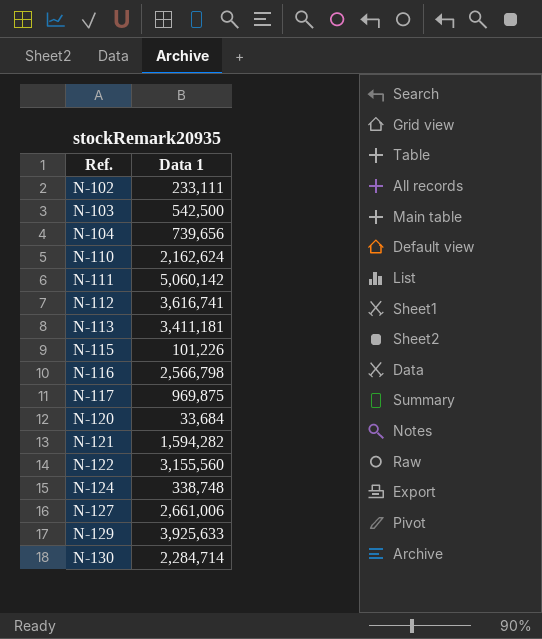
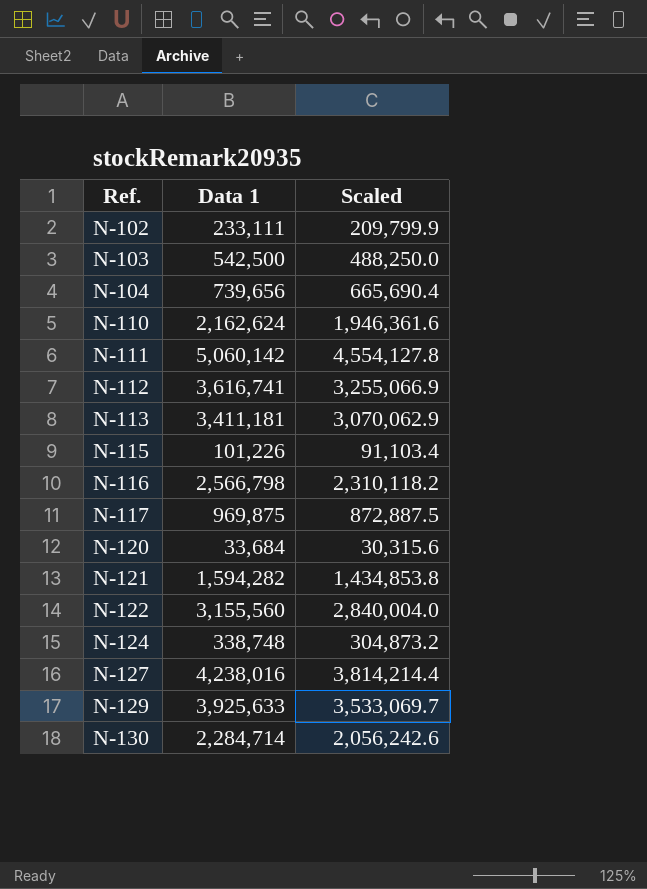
column Scaled | formula: none -> [Data 1] * 0.9
N-127 | Data 1: 2,661,006 -> 4,238,016

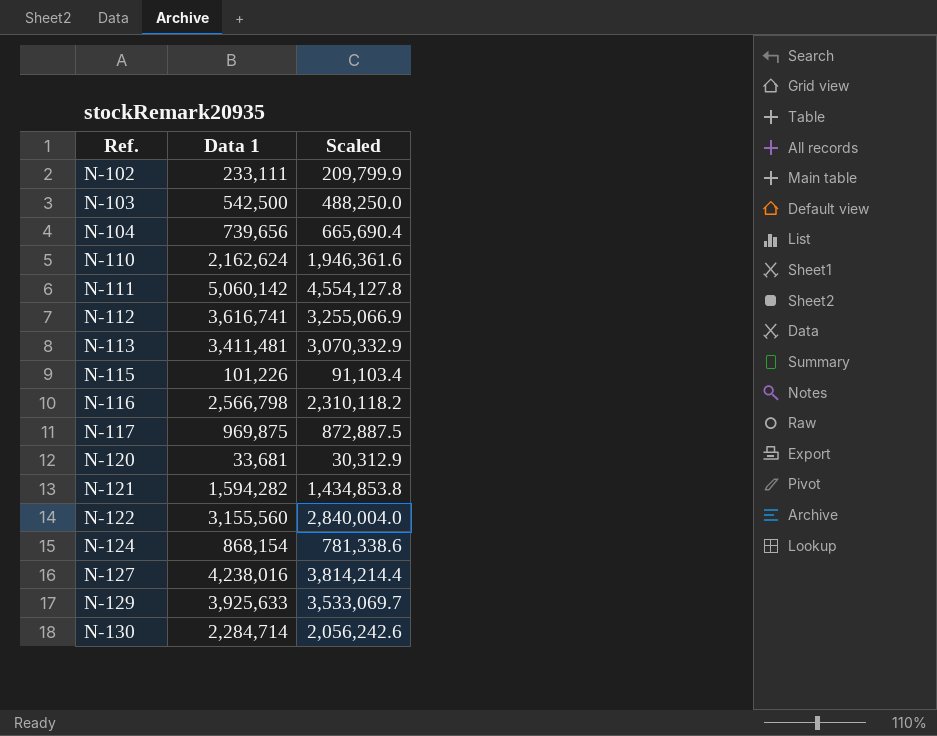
N-113 | Data 1: 3,411,181 -> 3,411,481
N-113 | Scaled: 3,070,062.9 -> 3,070,332.9
N-120 | Data 1: 33,684 -> 33,681
N-120 | Scaled: 30,315.6 -> 30,312.9
N-124 | Data 1: 338,748 -> 868,154
N-124 | Scaled: 304,873.2 -> 781,338.6

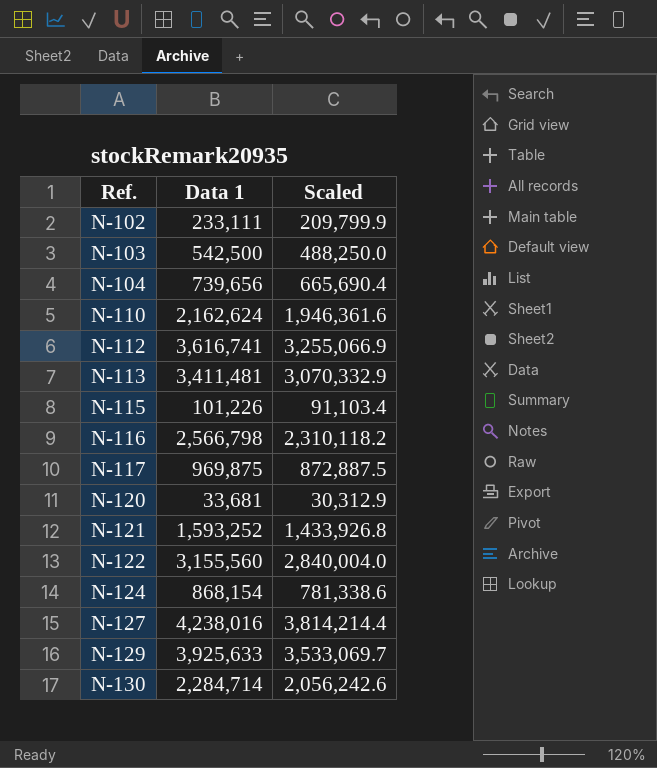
row N-111: 5,060,142 | 4,554,127.8 -> none
N-121 | Data 1: 1,594,282 -> 1,593,252
N-121 | Scaled: 1,434,853.8 -> 1,433,926.8

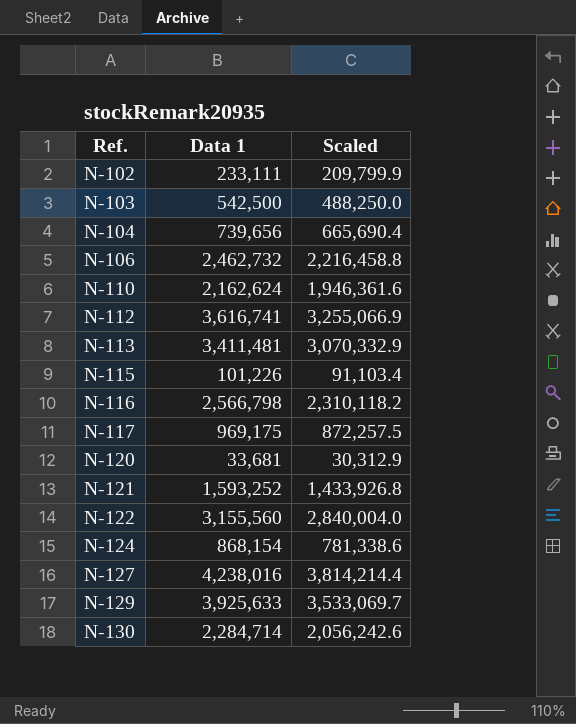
row N-106: none -> 2,462,732 | 2,216,458.8
N-117 | Data 1: 969,875 -> 969,175
N-117 | Scaled: 872,887.5 -> 872,257.5

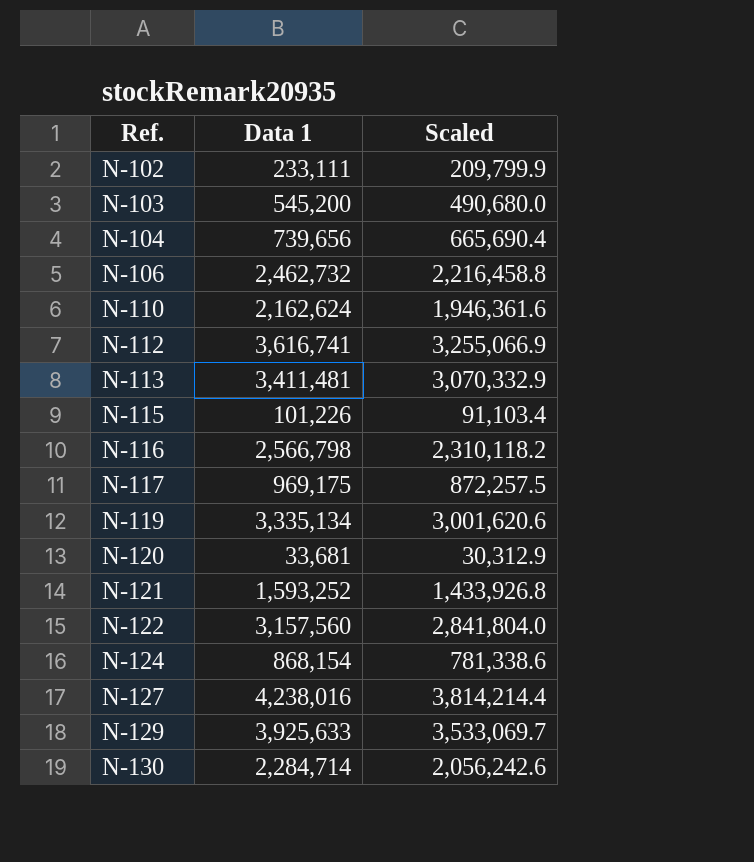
N-103 | Data 1: 542,500 -> 545,200
N-103 | Scaled: 488,250.0 -> 490,680.0
row N-119: none -> 3,335,134 | 3,001,620.6
N-122 | Data 1: 3,155,560 -> 3,157,560
N-122 | Scaled: 2,840,004.0 -> 2,841,804.0

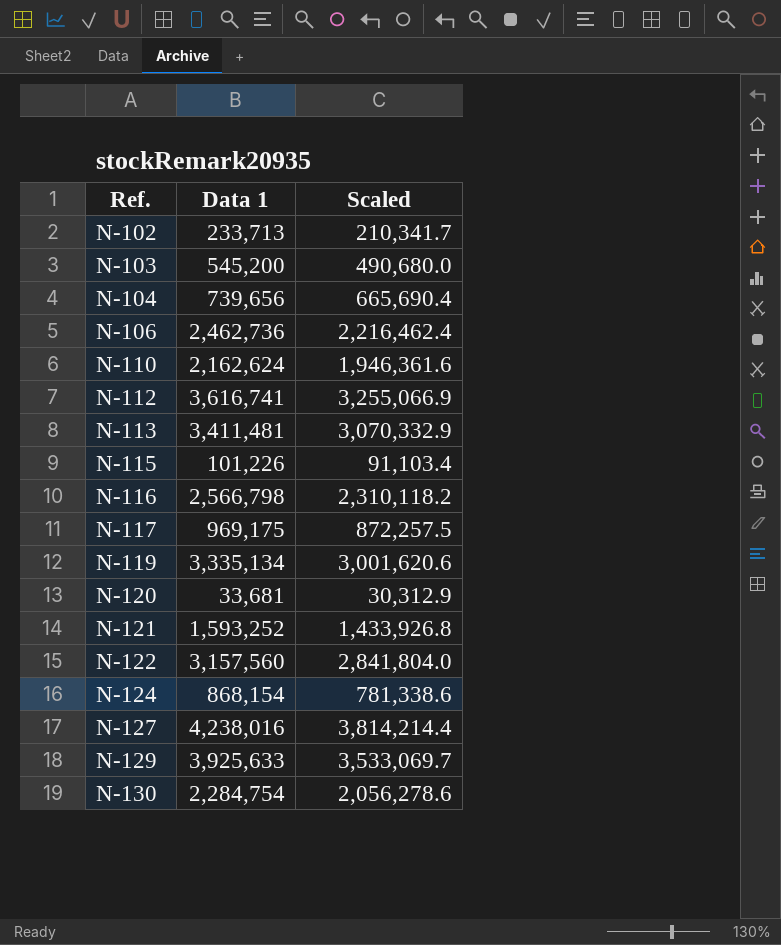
N-102 | Data 1: 233,111 -> 233,713
N-102 | Scaled: 209,799.9 -> 210,341.7
N-106 | Data 1: 2,462,732 -> 2,462,736
N-106 | Scaled: 2,216,458.8 -> 2,216,462.4
N-130 | Data 1: 2,284,714 -> 2,284,754
N-130 | Scaled: 2,056,242.6 -> 2,056,278.6

